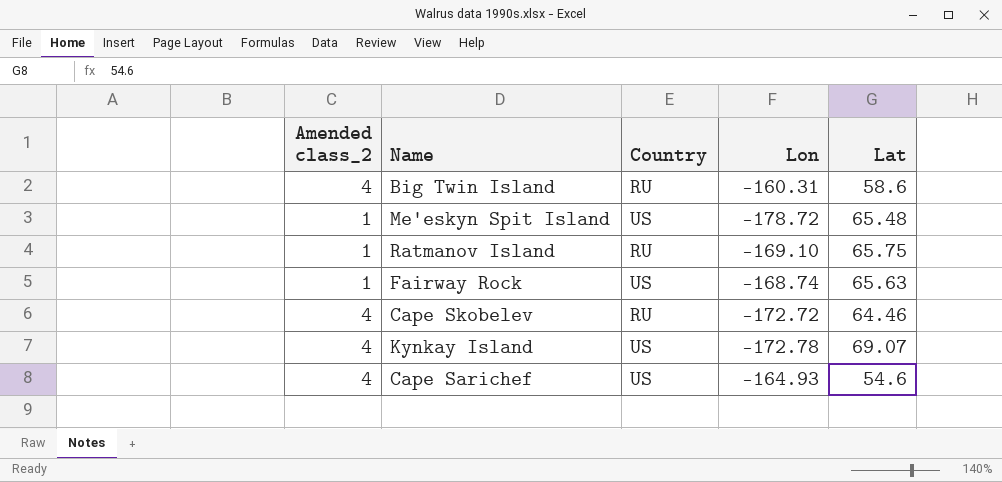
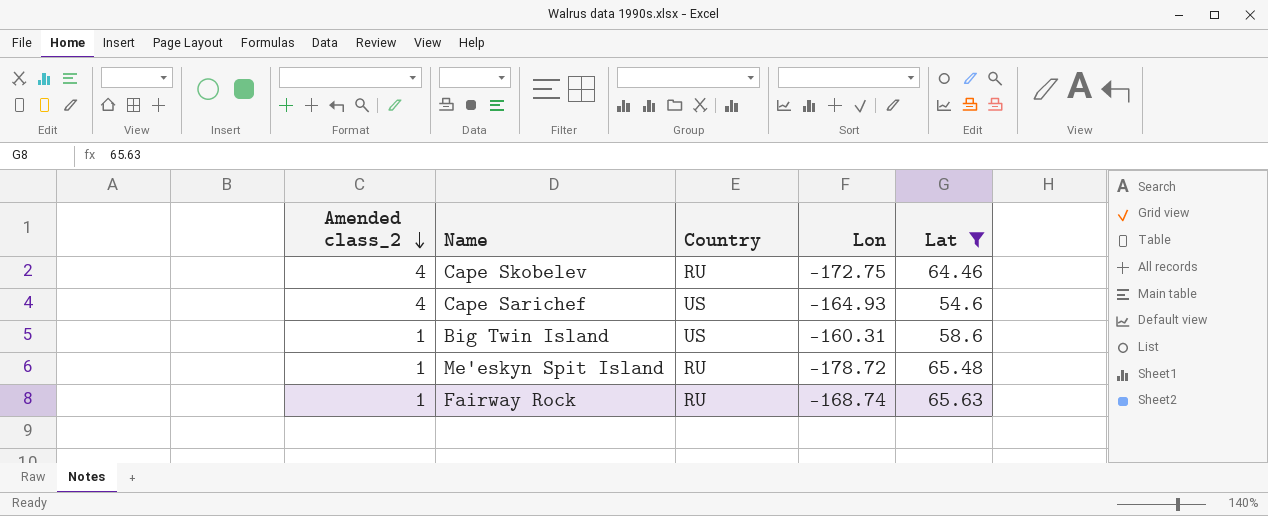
filter: none -> Lat <= 65.63
row order: none -> Amended class_2 descending
Cape Skobelev | Lon: -172.72 -> -172.75
Big Twin Island | Amended class_2: 4 -> 1
Big Twin Island | Country: RU -> US
Me'eskyn Spit Island | Country: US -> RU
Fairway Rock | Country: US -> RU

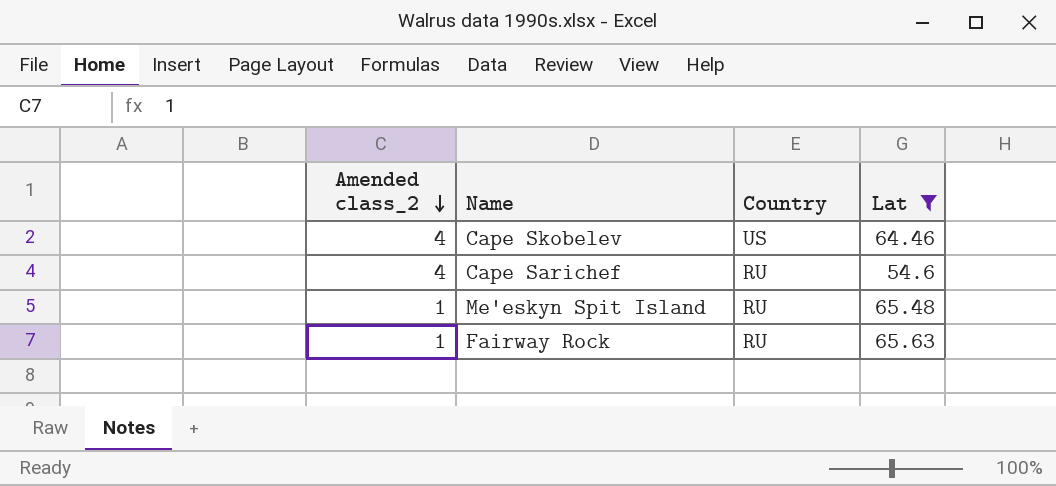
column Lon | position: 4 -> none
row Big Twin Island: 1 | US | -160.31 | 58.6 -> none
Cape Skobelev | Country: RU -> US
Cape Sarichef | Country: US -> RU

